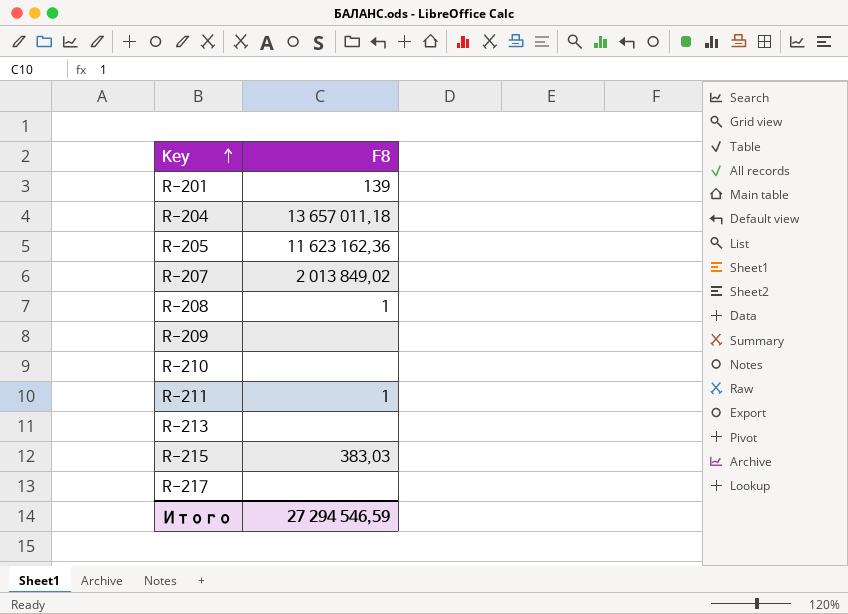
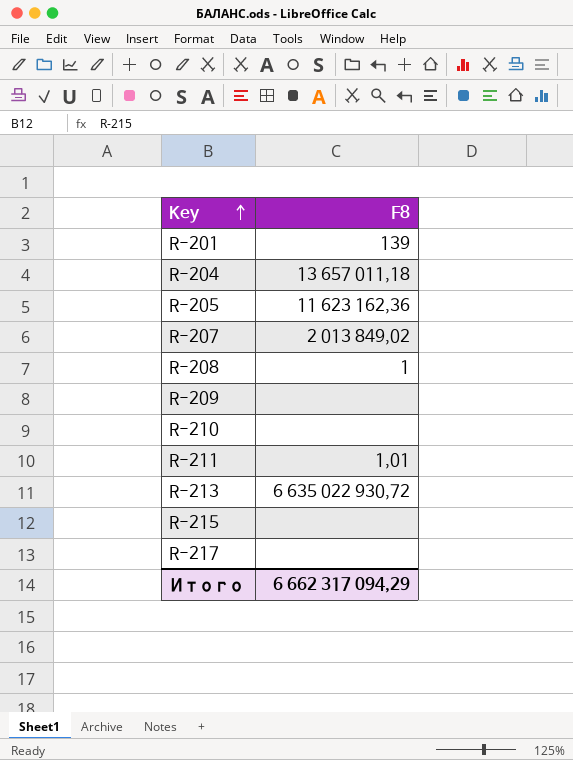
R-211 | F8: 1 -> 1,01
R-213 | F8: none -> 6 635 022 930,72
R-215 | F8: 383,03 -> none
Итого | F8: 27 294 546,59 -> 6 662 317 094,29

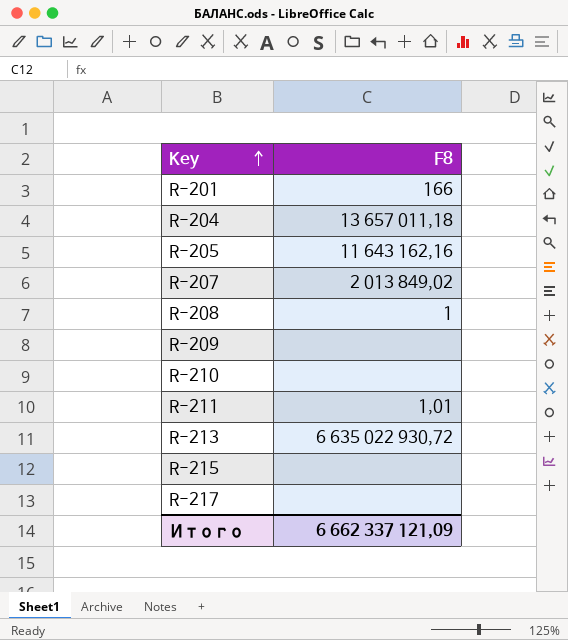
R-201 | F8: 139 -> 166
R-205 | F8: 11 623 162,36 -> 11 643 162,16
Итого | F8: 6 662 317 094,29 -> 6 662 337 121,09

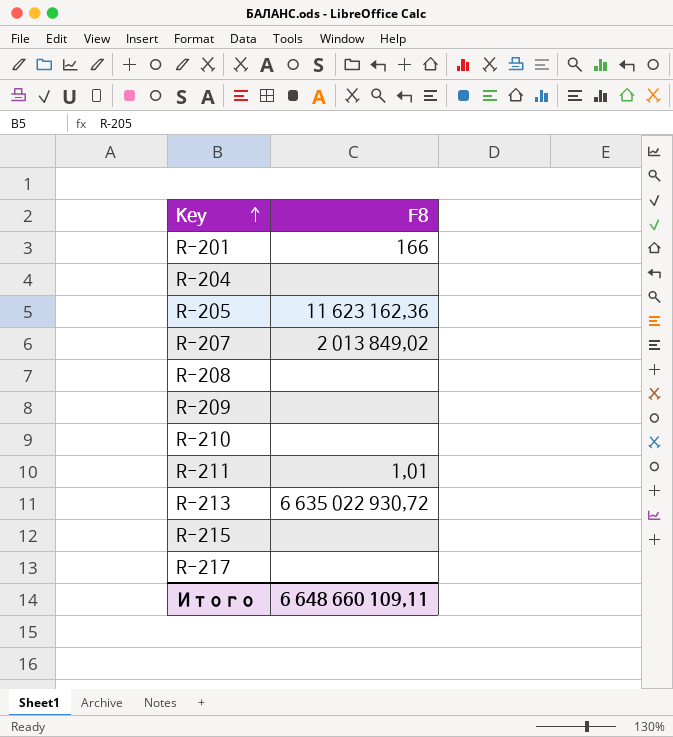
R-204 | F8: 13 657 011,18 -> none
R-205 | F8: 11 643 162,16 -> 11 623 162,36
R-208 | F8: 1 -> none
Итого | F8: 6 662 337 121,09 -> 6 648 660 109,11

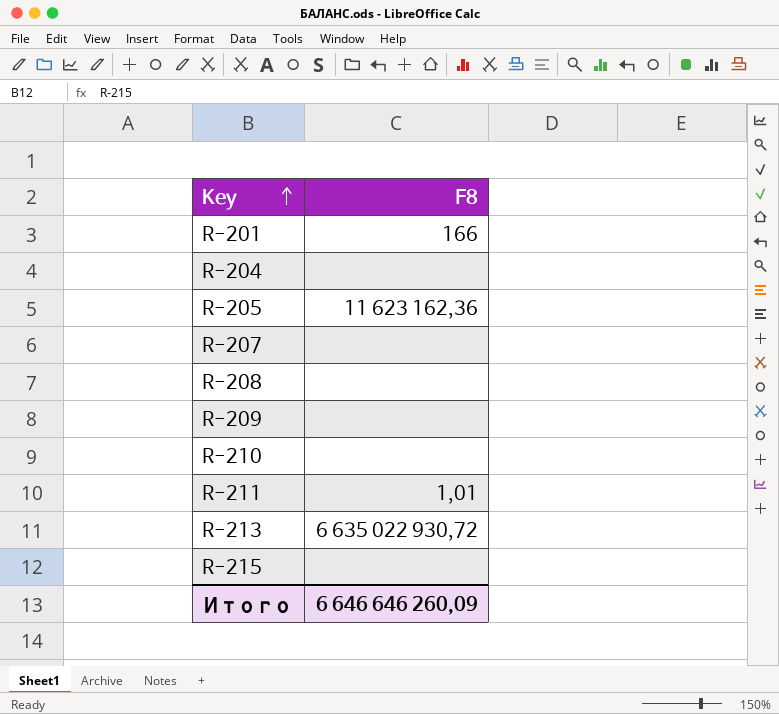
row R-217: none -> none
R-207 | F8: 2 013 849,02 -> none
Итого | F8: 6 648 660 109,11 -> 6 646 646 260,09

